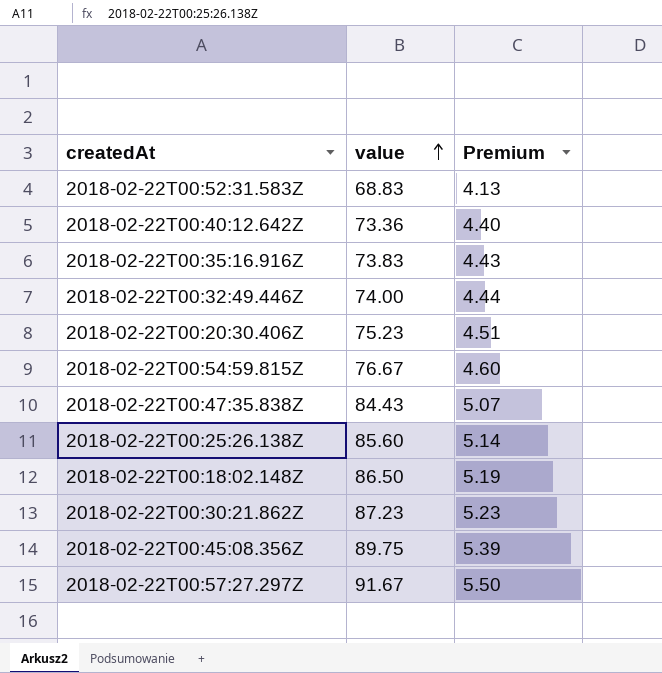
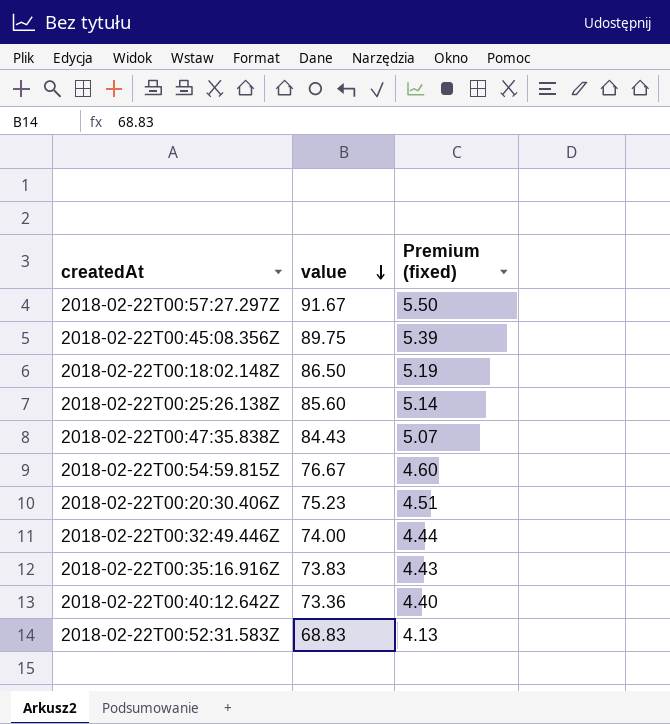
row order: value ascending -> value descending
column name: Premium -> Premium (fixed)
row 2018-02-22T00:30:21.862Z: 87.23 | 5.23 -> none

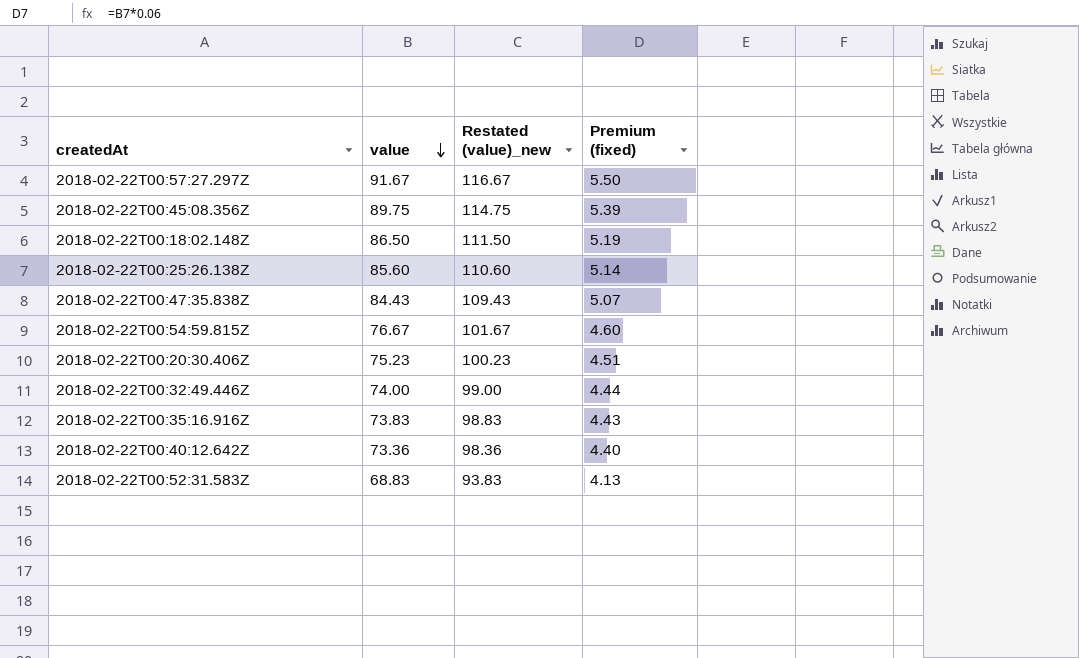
column Restated (value)_new | formula: none -> [value] + 25

